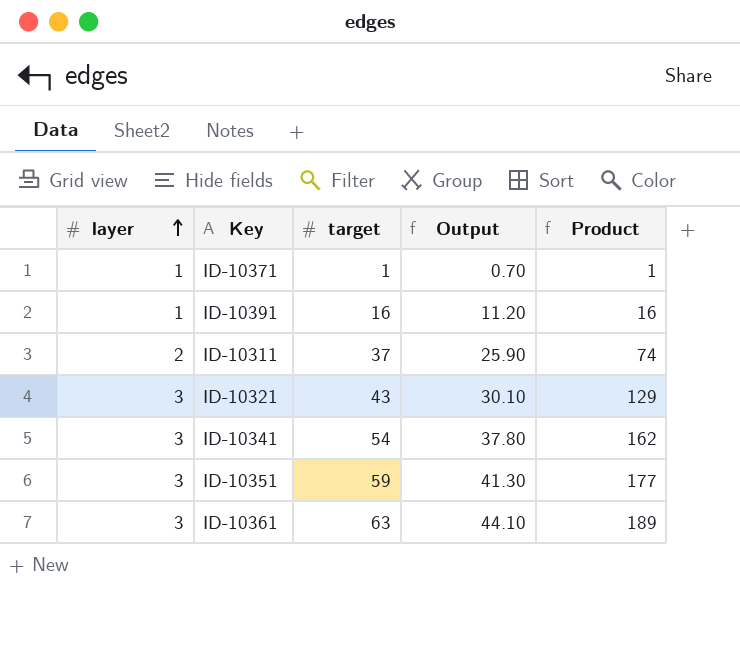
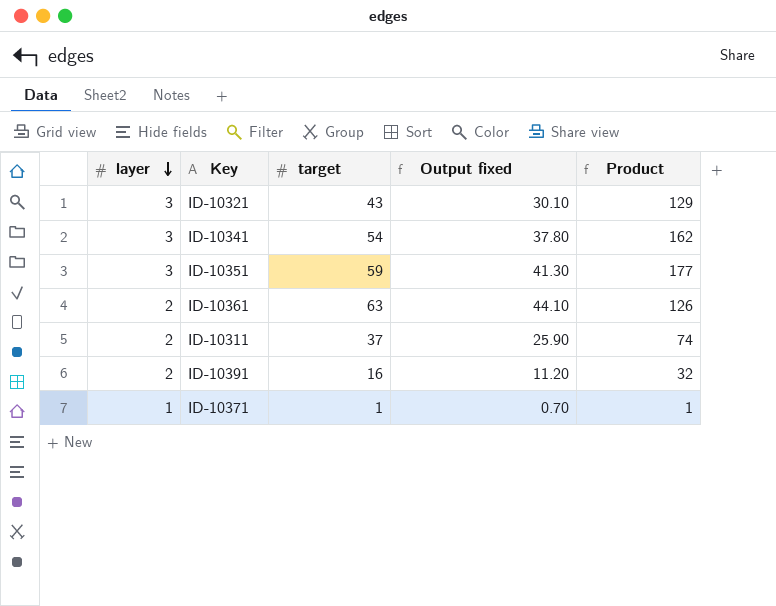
row order: layer ascending -> layer descending
column name: Output -> Output fixed
ID-10361 | layer: 3 -> 2
ID-10361 | Product: 189 -> 126
ID-10391 | layer: 1 -> 2
ID-10391 | Product: 16 -> 32

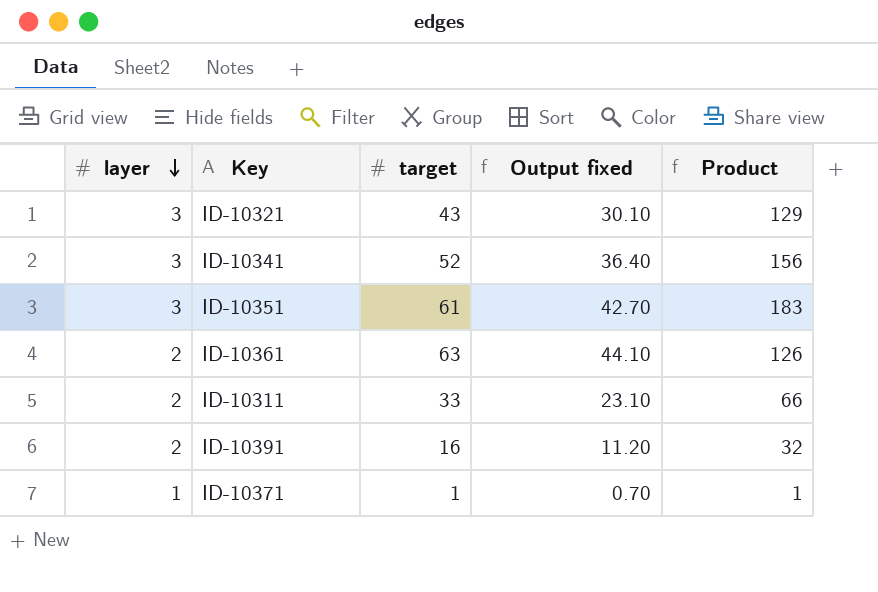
ID-10341 | target: 54 -> 52
ID-10341 | Output fixed: 37.80 -> 36.40
ID-10341 | Product: 162 -> 156
ID-10351 | target: 59 -> 61
ID-10351 | Output fixed: 41.30 -> 42.70
ID-10351 | Product: 177 -> 183
ID-10311 | target: 37 -> 33
ID-10311 | Output fixed: 25.90 -> 23.10
ID-10311 | Product: 74 -> 66

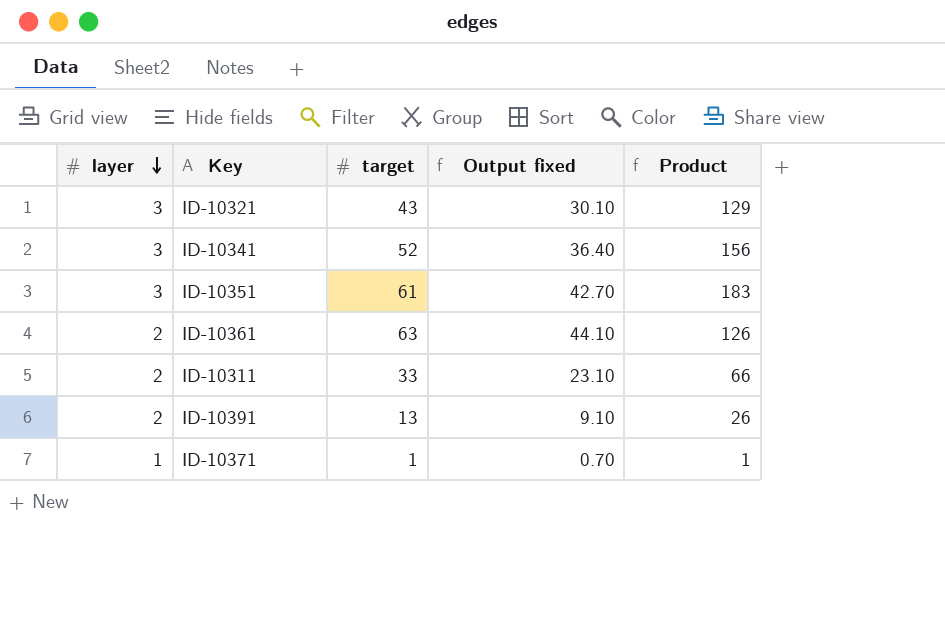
ID-10391 | target: 16 -> 13
ID-10391 | Output fixed: 11.20 -> 9.10
ID-10391 | Product: 32 -> 26

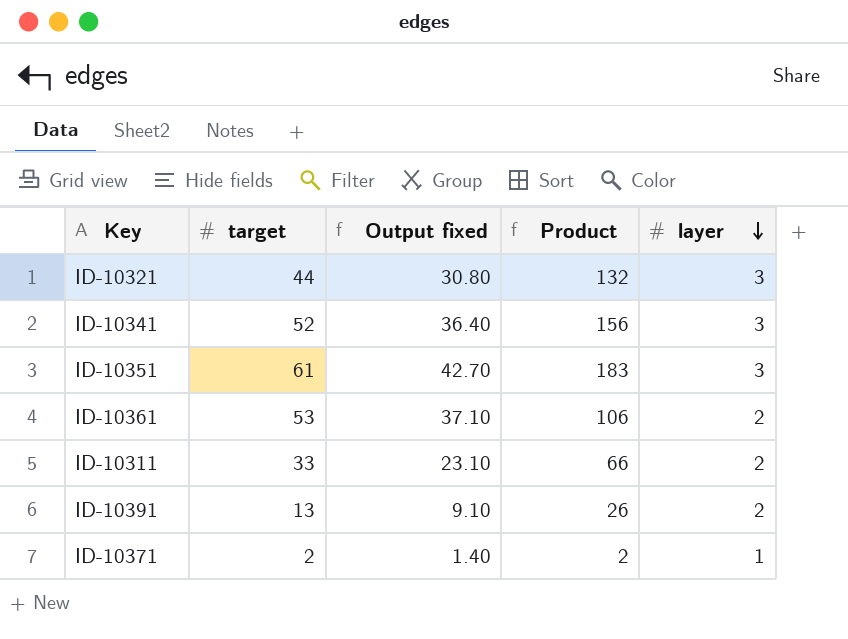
column layer | position: 1 -> 5
ID-10321 | target: 43 -> 44
ID-10321 | Output fixed: 30.10 -> 30.80
ID-10321 | Product: 129 -> 132
ID-10361 | target: 63 -> 53
ID-10361 | Output fixed: 44.10 -> 37.10
ID-10361 | Product: 126 -> 106
ID-10371 | target: 1 -> 2
ID-10371 | Output fixed: 0.70 -> 1.40
ID-10371 | Product: 1 -> 2

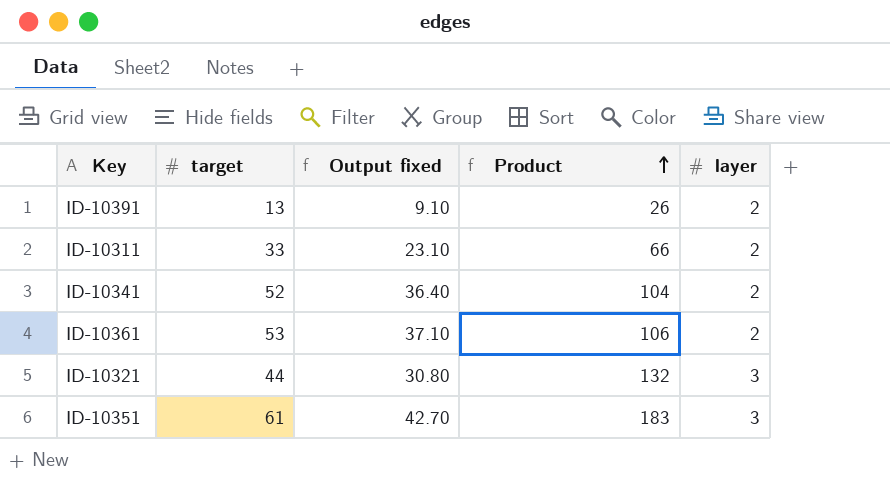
row order: layer descending -> Product ascending
row ID-10371: 2 | 1.40 | 2 | 1 -> none
ID-10341 | Product: 156 -> 104
ID-10341 | layer: 3 -> 2

